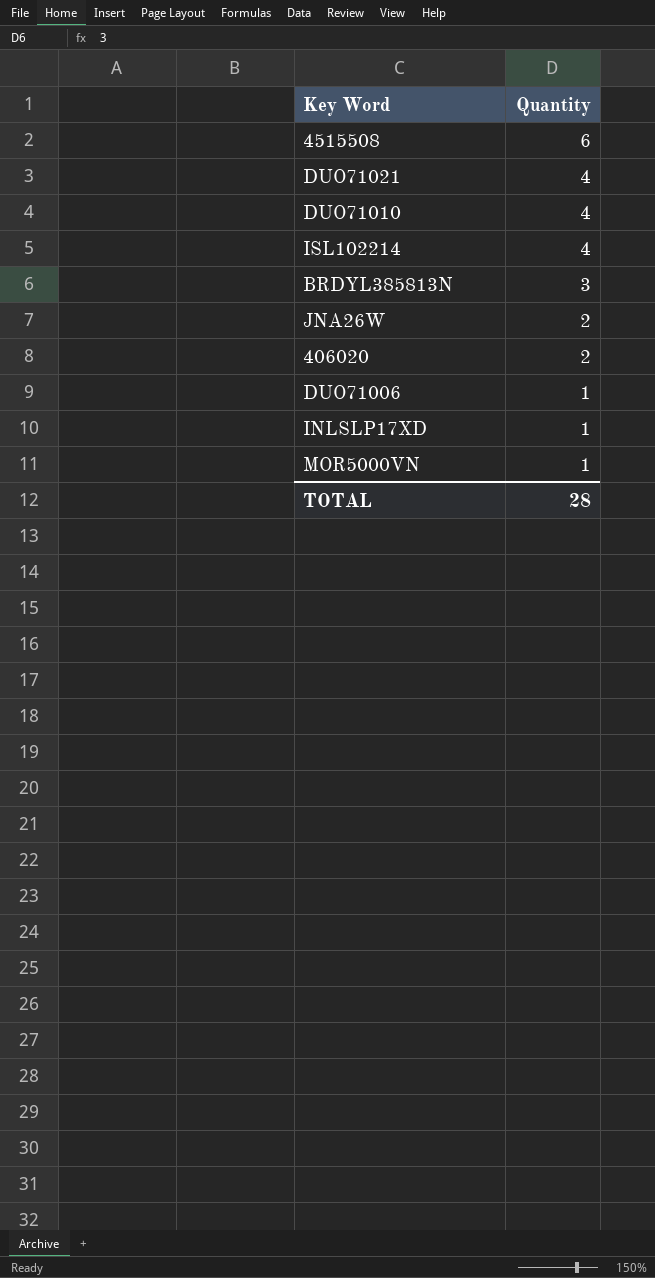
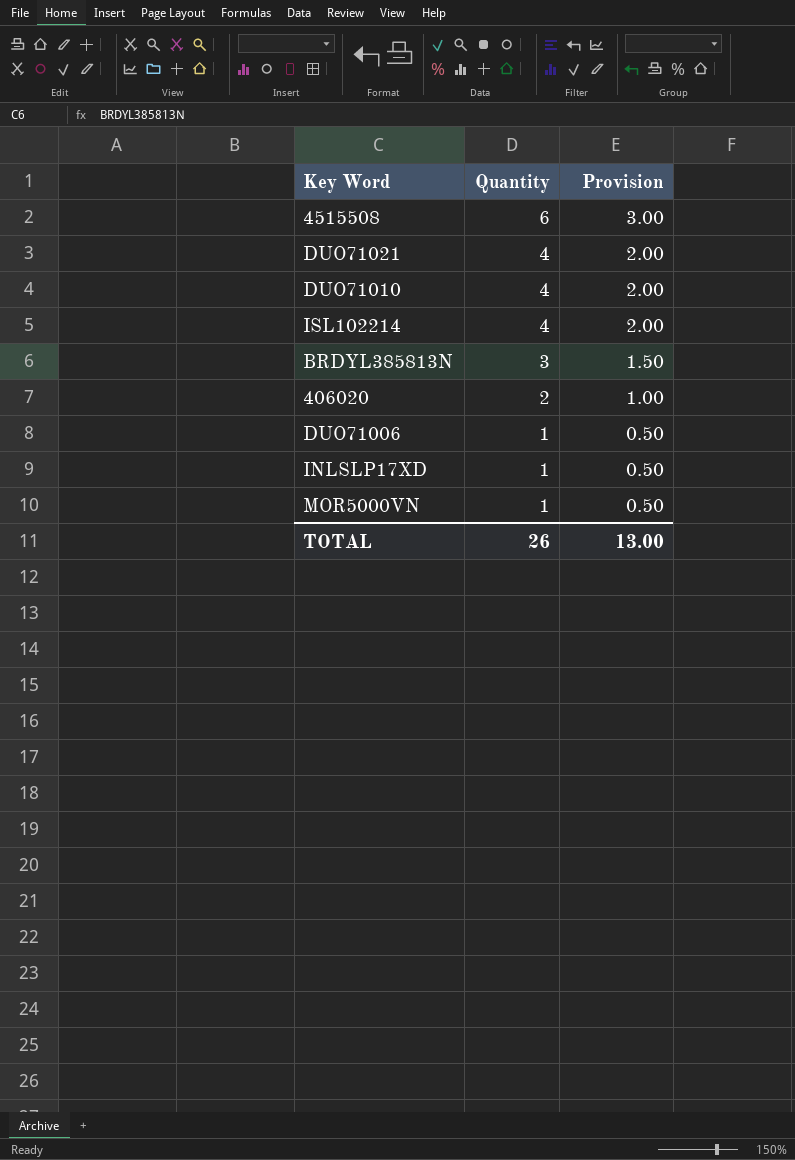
column Provision | formula: none -> [Quantity] * 0.5
row JNA26W: 2 -> none
TOTAL | Quantity: 28 -> 26

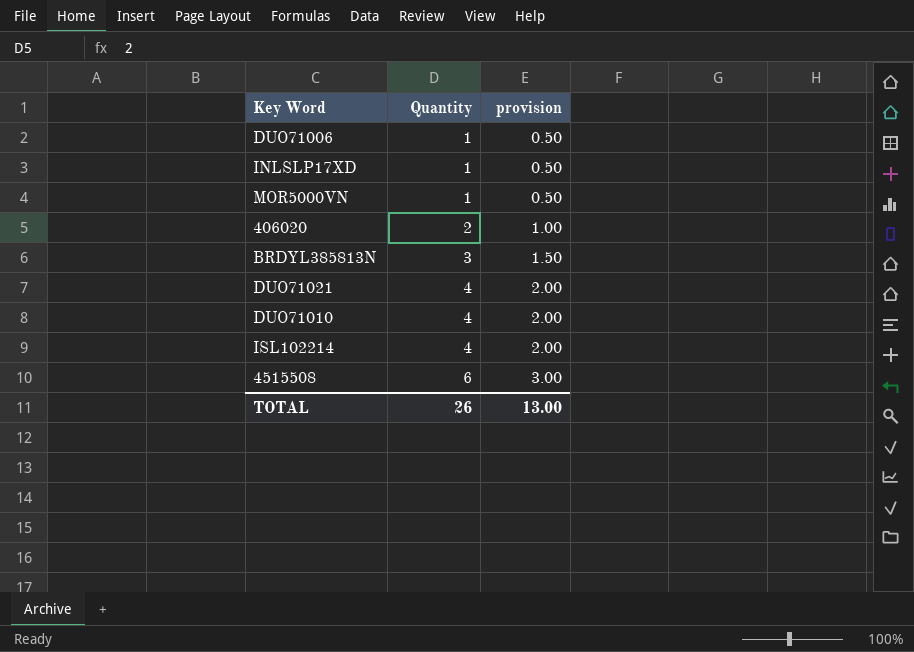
row order: Quantity descending -> Quantity ascending
column name: Provision -> provision

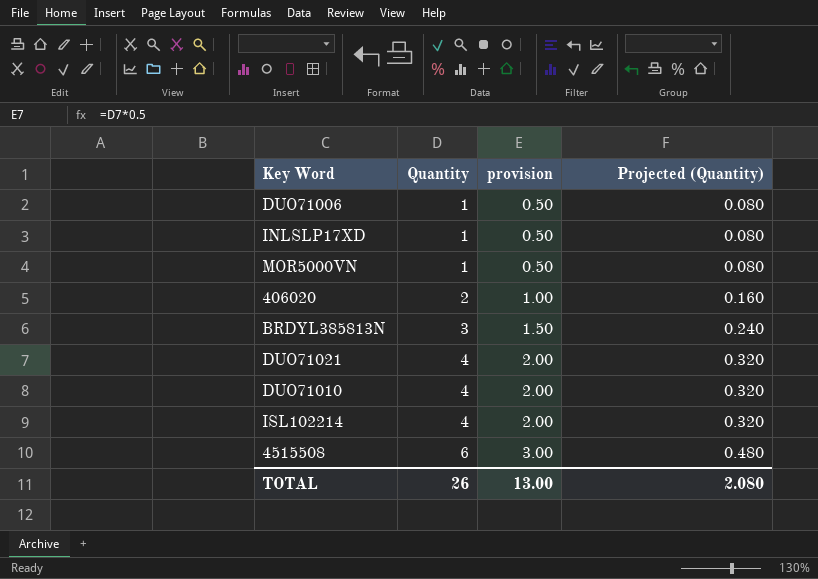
column Projected (Quantity) | formula: none -> [Quantity] * 0.08

